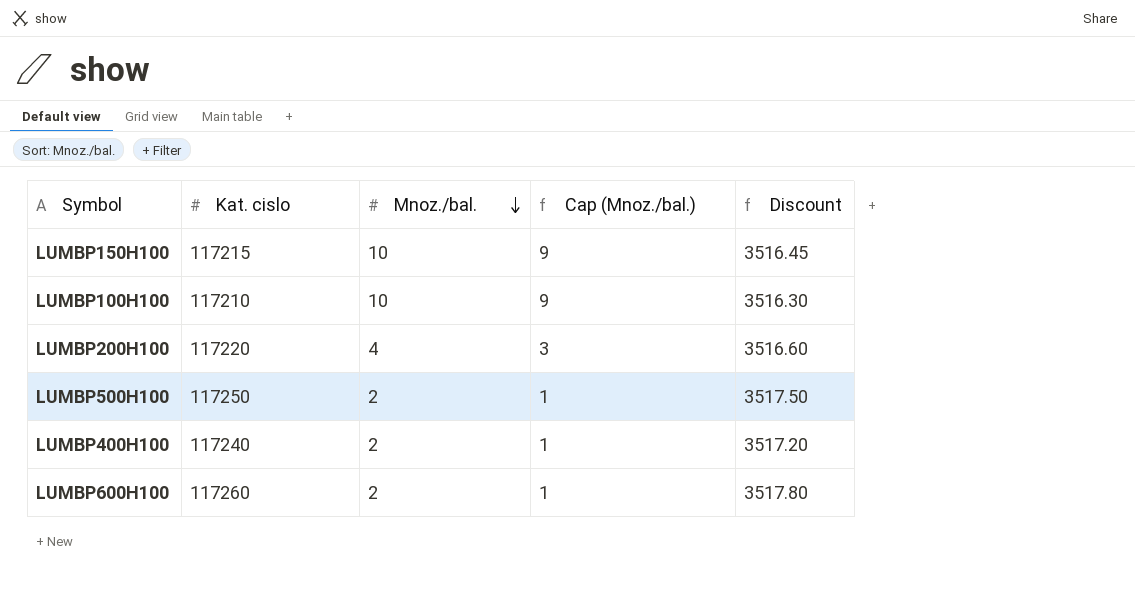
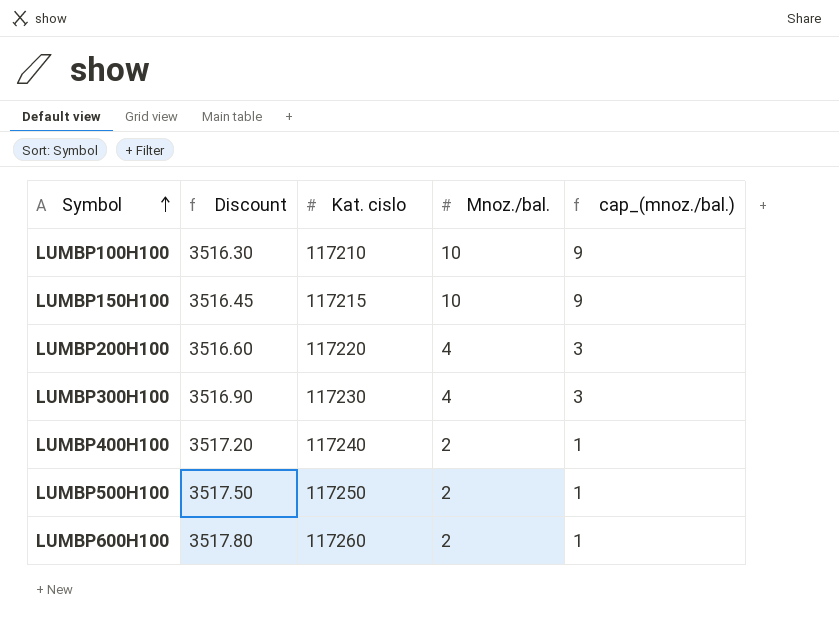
row order: Mnoz./bal. descending -> Symbol ascending
column Discount | position: 5 -> 2
column name: Cap (Mnoz./bal.) -> cap_(mnoz./bal.)
row LUMBP300H100: none -> 3516.90 | 117230 | 4 | 3

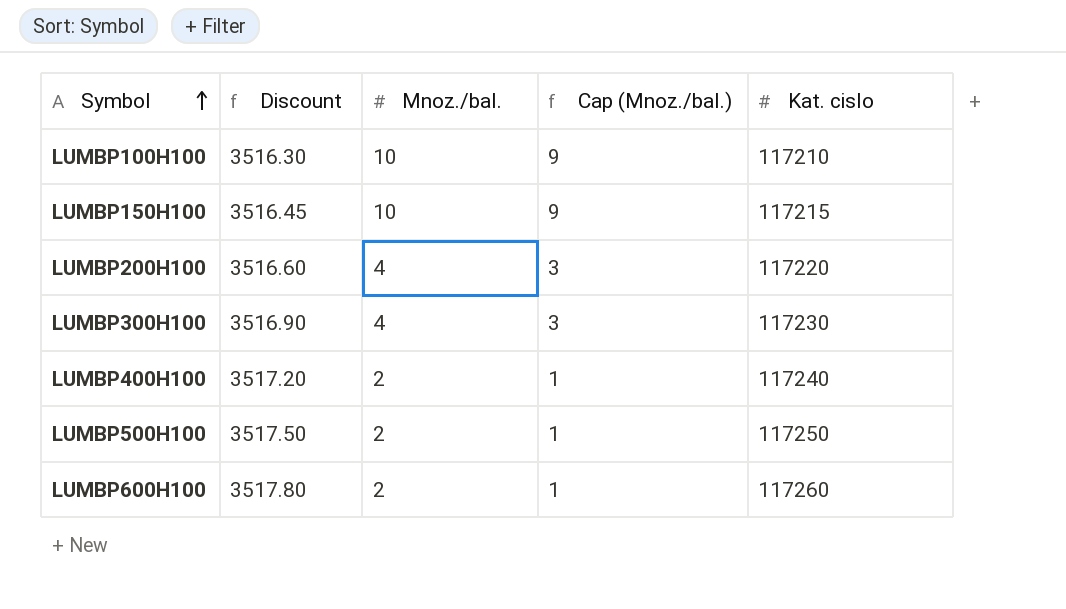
column name: cap_(mnoz./bal.) -> Cap (Mnoz./bal.)
column Kat. cislo | position: 3 -> 5

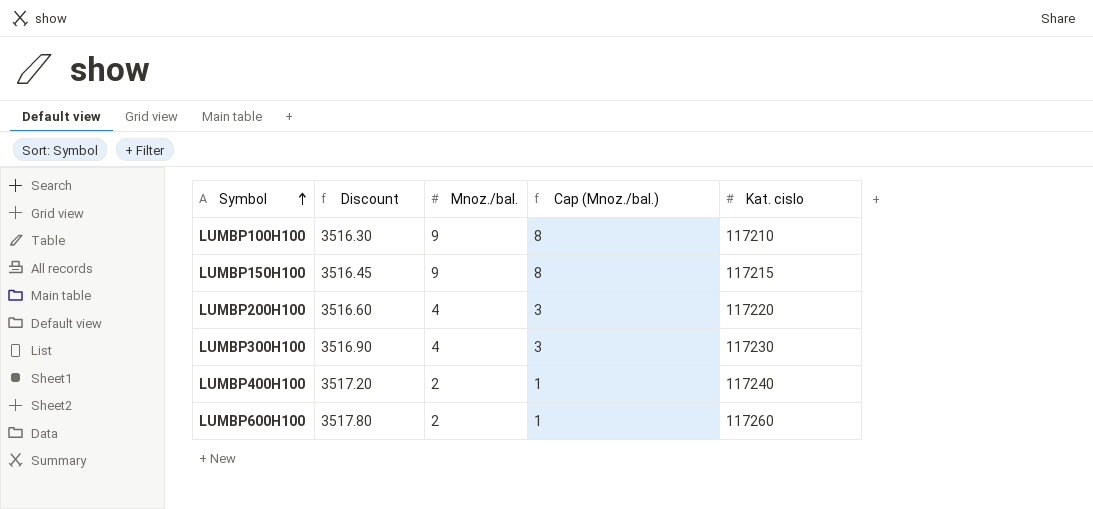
row LUMBP500H100: 3517.50 | 2 | 1 | 117250 -> none
LUMBP100H100 | Mnoz./bal.: 10 -> 9
LUMBP100H100 | Cap (Mnoz./bal.): 9 -> 8
LUMBP150H100 | Mnoz./bal.: 10 -> 9
LUMBP150H100 | Cap (Mnoz./bal.): 9 -> 8

